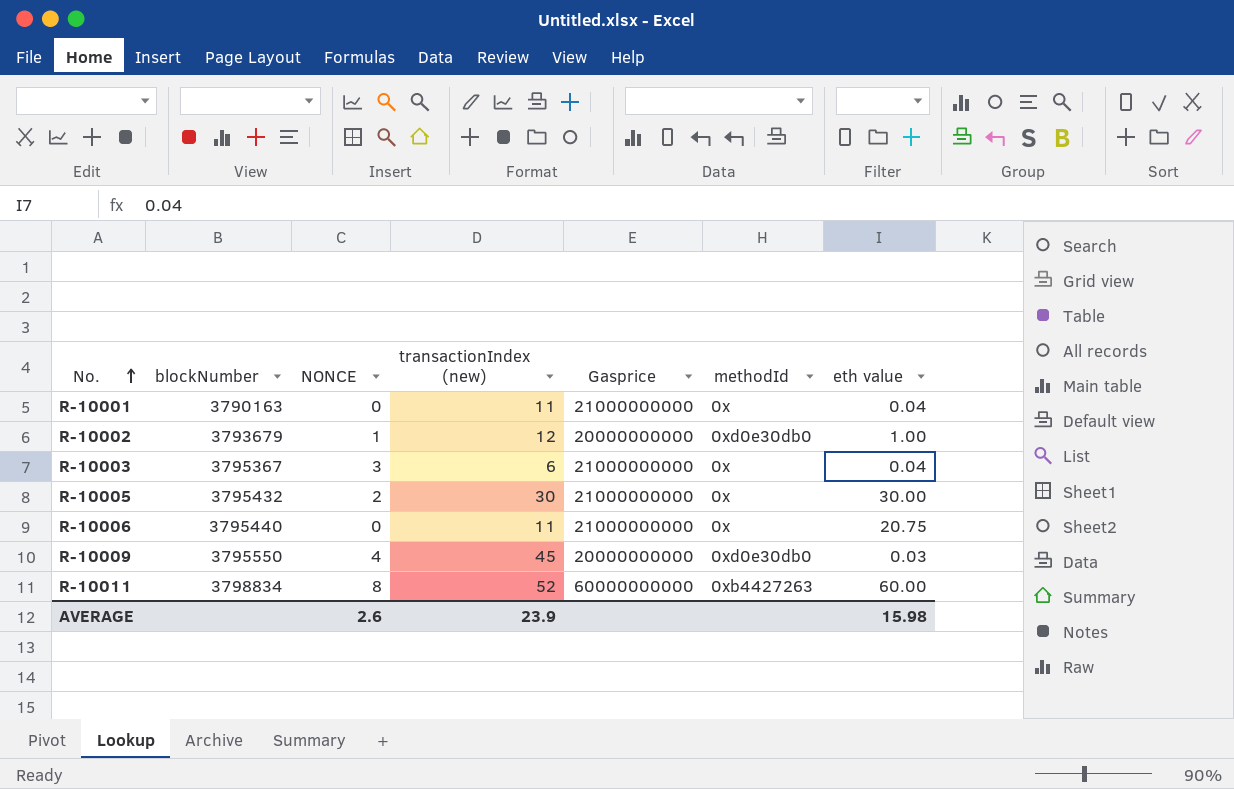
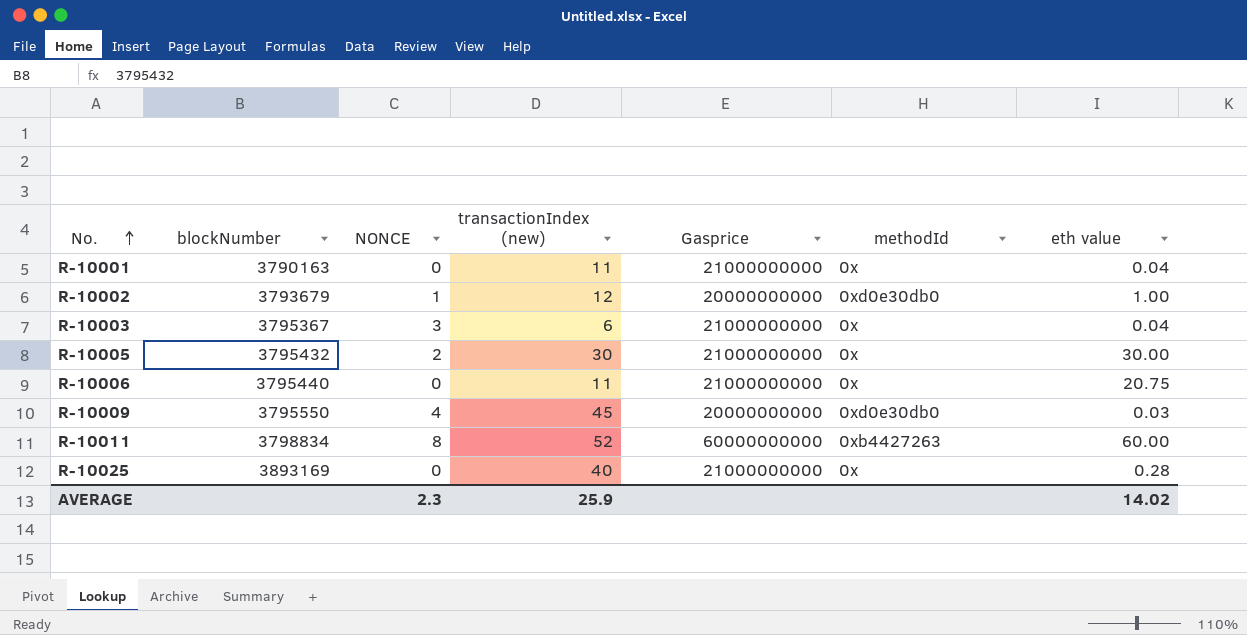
row R-10025: none -> 3893169 | 0 | 40 | 21000000000 | 0x | 0.28
AVERAGE | NONCE: 2.6 -> 2.3
AVERAGE | transactionIndex (new): 23.9 -> 25.9
AVERAGE | eth value: 15.98 -> 14.02

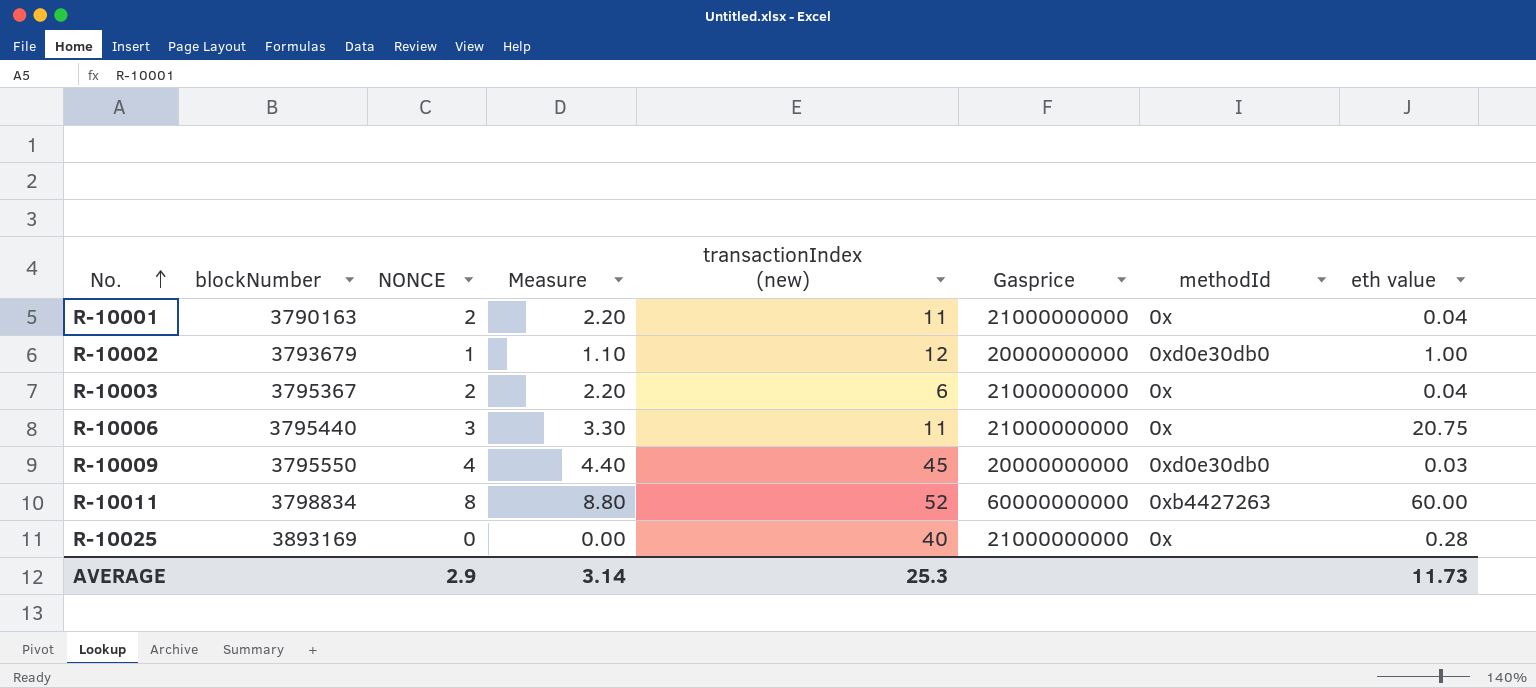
column Measure | formula: none -> [NONCE] * 1.1
row R-10005: 3795432 | 2 | 30 | 21000000000 | 0x | 30.00 -> none
R-10001 | NONCE: 0 -> 2
R-10003 | NONCE: 3 -> 2
R-10006 | NONCE: 0 -> 3
AVERAGE | NONCE: 2.3 -> 2.9
AVERAGE | transactionIndex (new): 25.9 -> 25.3
AVERAGE | eth value: 14.02 -> 11.73

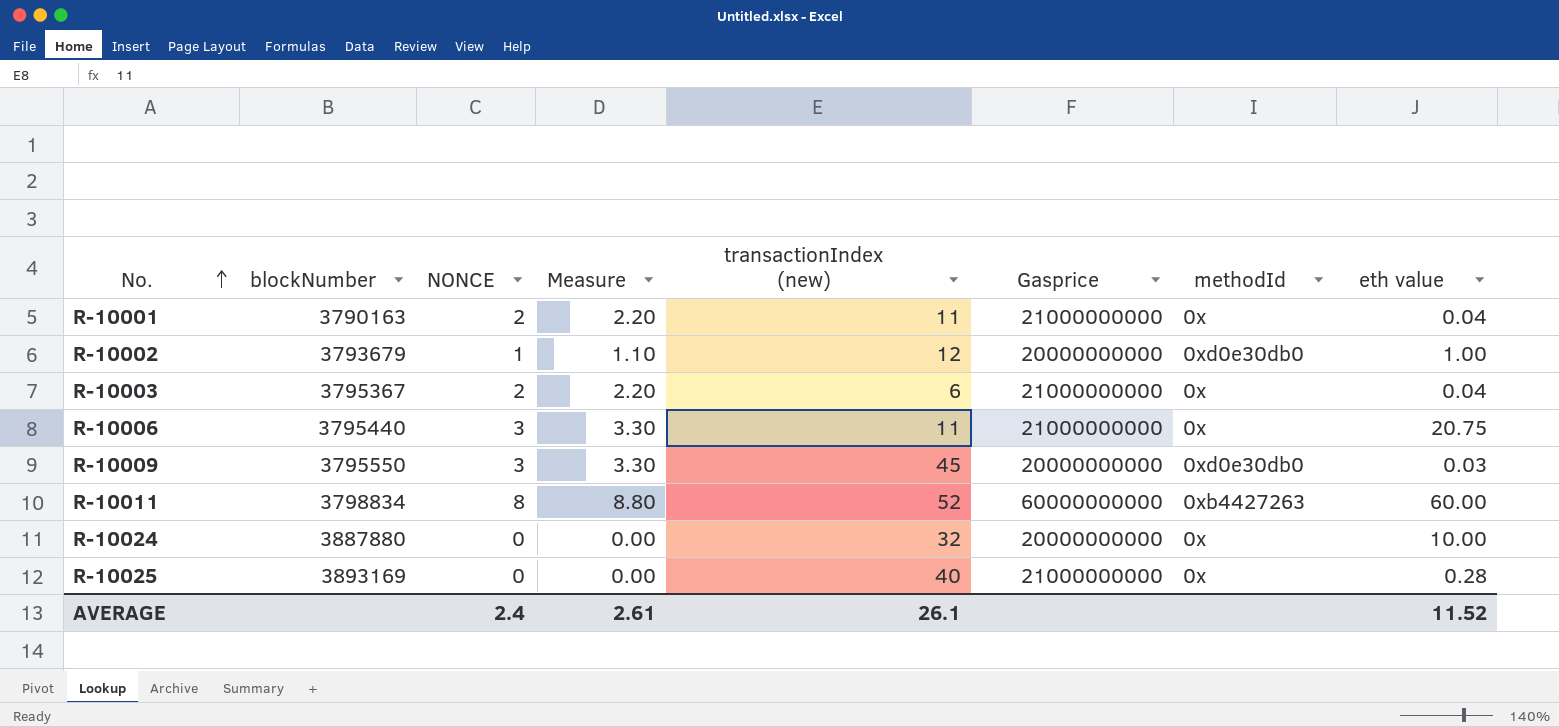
R-10009 | NONCE: 4 -> 3
R-10009 | Measure: 4.40 -> 3.30
row R-10024: none -> 3887880 | 0 | 0.00 | 32 | 20000000000 | 0x | 10.00
AVERAGE | NONCE: 2.9 -> 2.4
AVERAGE | Measure: 3.14 -> 2.61
AVERAGE | transactionIndex (new): 25.3 -> 26.1
AVERAGE | eth value: 11.73 -> 11.52

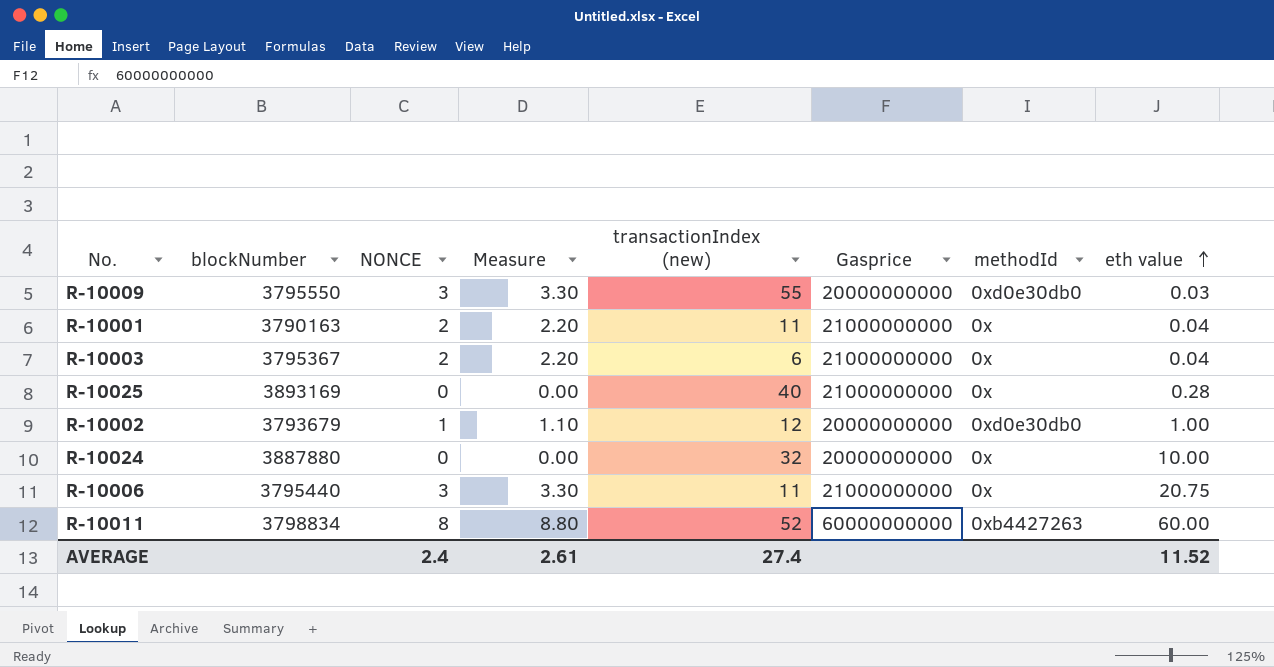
row order: No. ascending -> eth value ascending
R-10009 | transactionIndex (new): 45 -> 55
AVERAGE | transactionIndex (new): 26.1 -> 27.4

